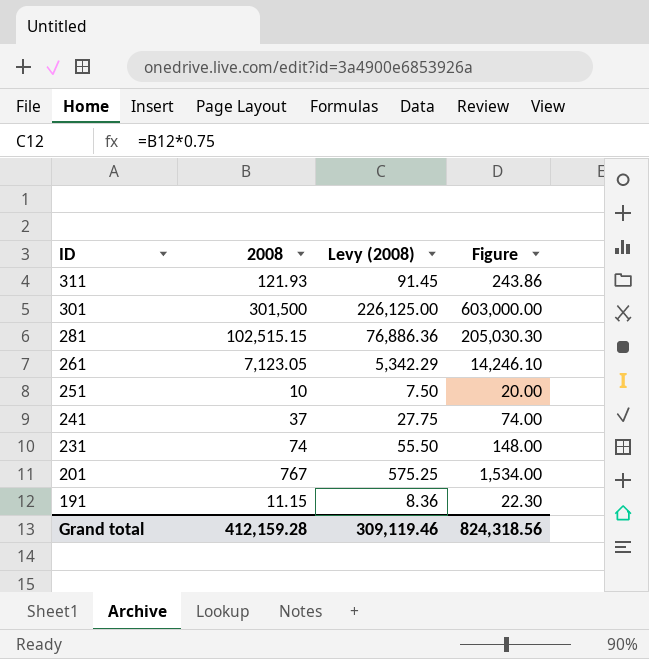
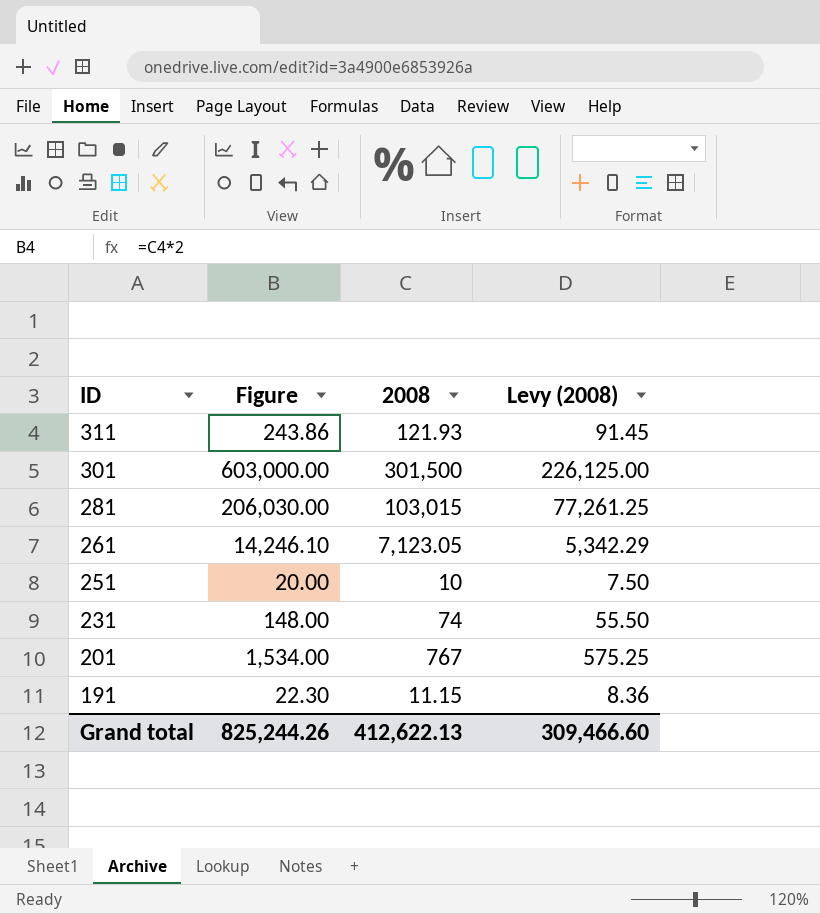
column Figure | position: 4 -> 2
row 241: 37 | 27.75 | 74.00 -> none
281 | Figure: 205,030.30 -> 206,030.00
281 | 2008: 102,515.15 -> 103,015
281 | Levy (2008): 76,886.36 -> 77,261.25
Grand total | Figure: 824,318.56 -> 825,244.26
Grand total | 2008: 412,159.28 -> 412,622.13
Grand total | Levy (2008): 309,119.46 -> 309,466.60

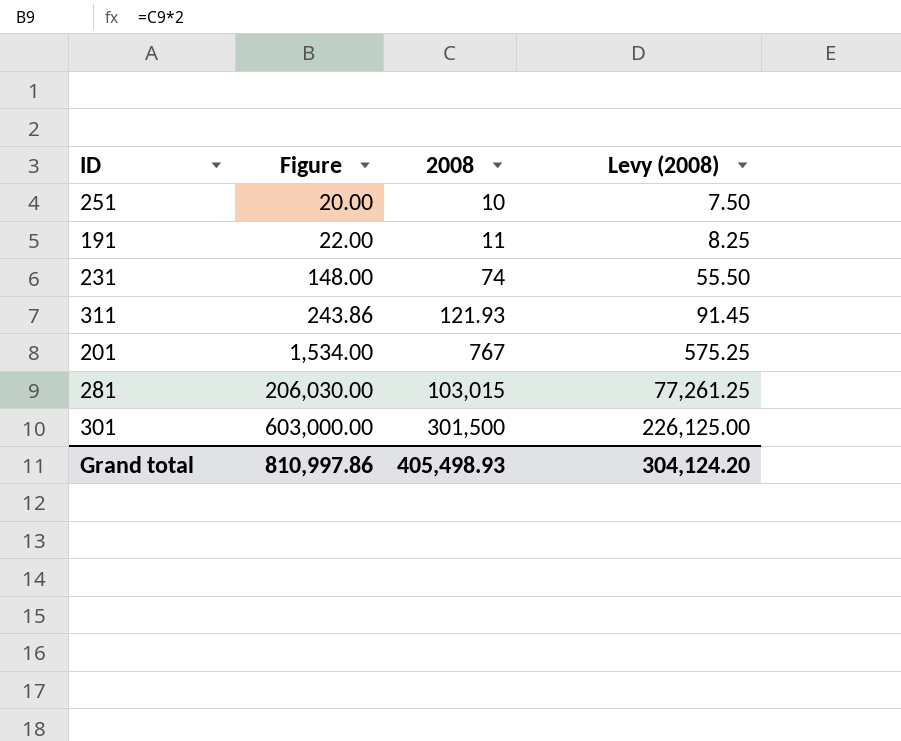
row order: ID descending -> Figure ascending
row 261: 14,246.10 | 7,123.05 | 5,342.29 -> none
191 | Figure: 22.30 -> 22.00
191 | 2008: 11.15 -> 11
191 | Levy (2008): 8.36 -> 8.25
Grand total | Figure: 825,244.26 -> 810,997.86
Grand total | 2008: 412,622.13 -> 405,498.93
Grand total | Levy (2008): 309,466.60 -> 304,124.20

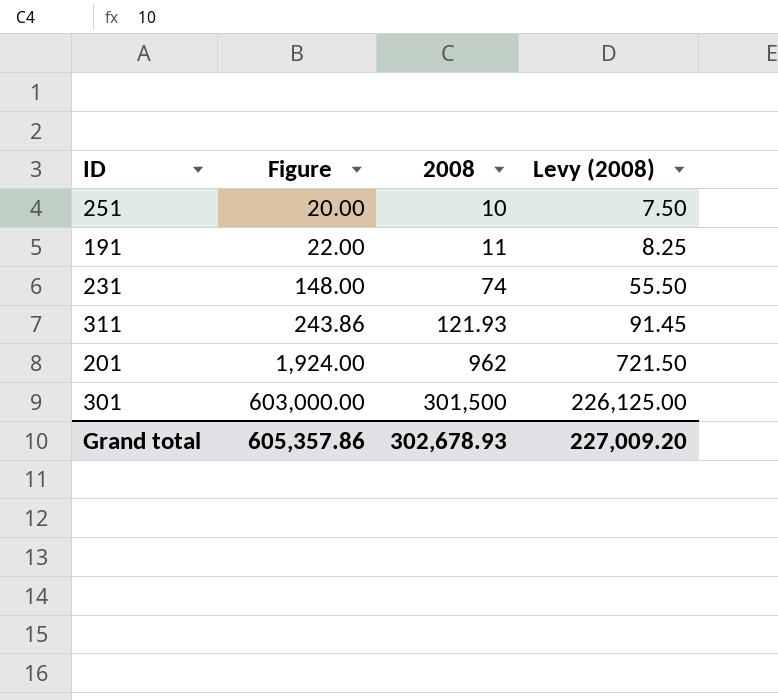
row 281: 206,030.00 | 103,015 | 77,261.25 -> none
201 | Figure: 1,534.00 -> 1,924.00
201 | 2008: 767 -> 962
201 | Levy (2008): 575.25 -> 721.50
Grand total | Figure: 810,997.86 -> 605,357.86
Grand total | 2008: 405,498.93 -> 302,678.93
Grand total | Levy (2008): 304,124.20 -> 227,009.20

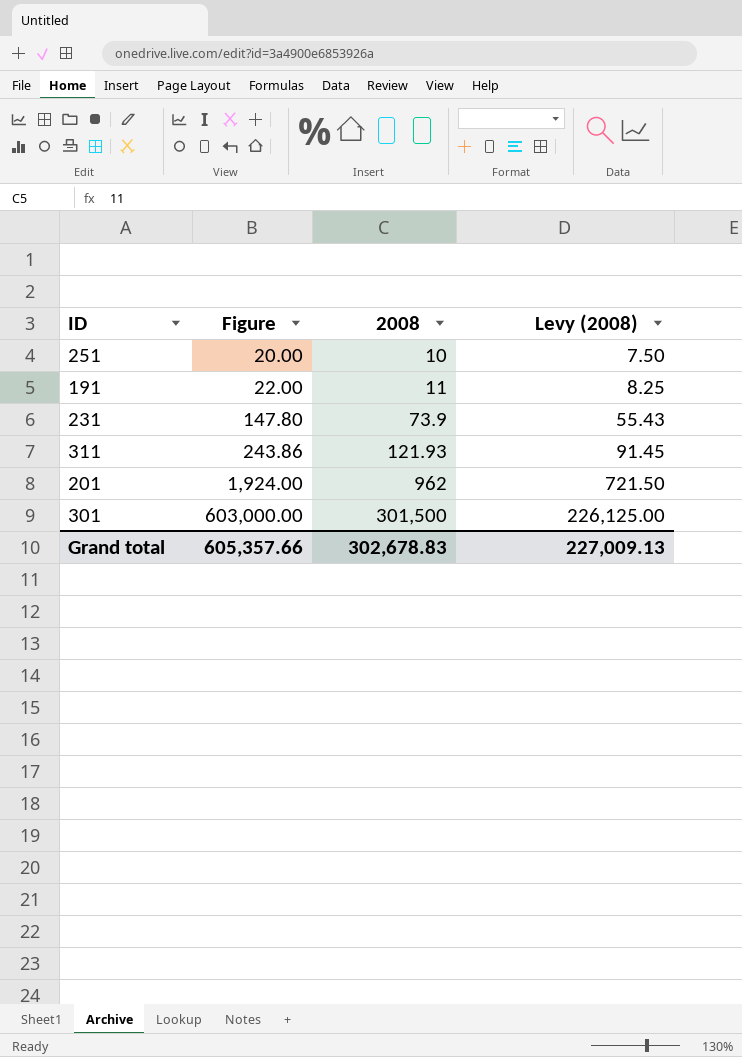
231 | Figure: 148.00 -> 147.80
231 | 2008: 74 -> 73.9
231 | Levy (2008): 55.50 -> 55.43
Grand total | Figure: 605,357.86 -> 605,357.66
Grand total | 2008: 302,678.93 -> 302,678.83
Grand total | Levy (2008): 227,009.20 -> 227,009.13

